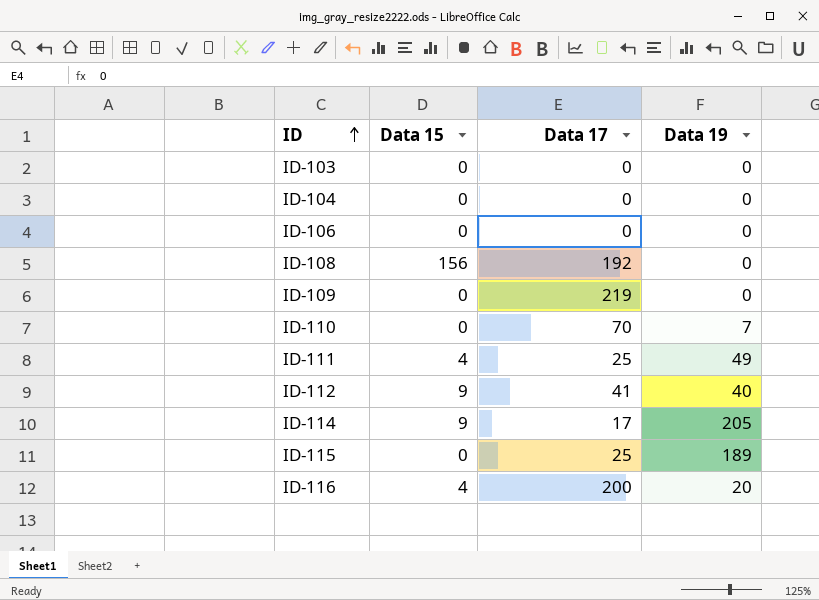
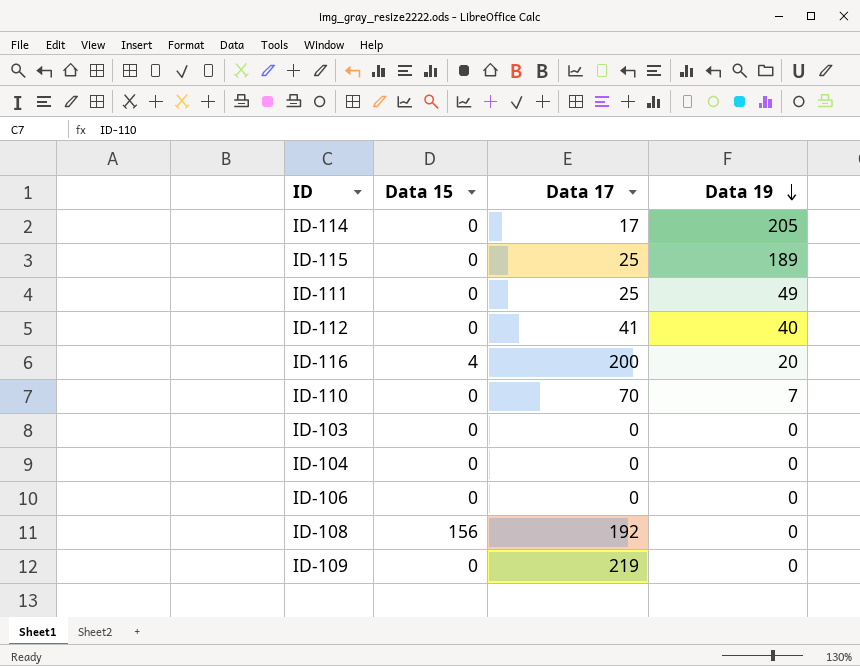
row order: ID ascending -> Data 19 descending
ID-114 | Data 15: 9 -> 0
ID-111 | Data 15: 4 -> 0
ID-112 | Data 15: 9 -> 0

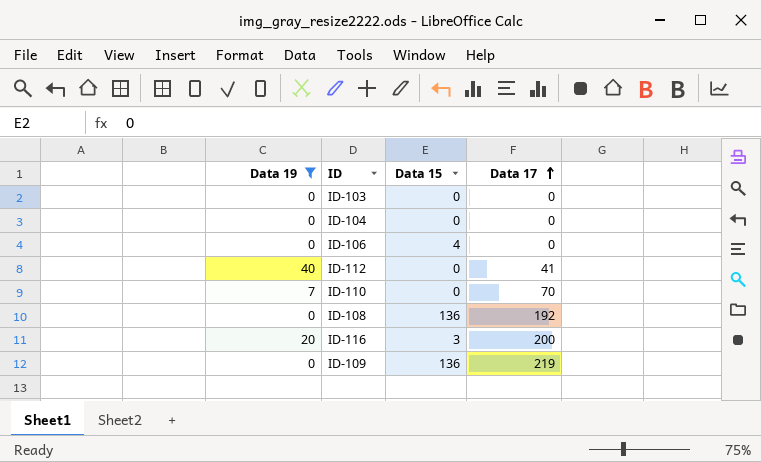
filter: none -> Data 19 <= 40
row order: Data 19 descending -> Data 17 ascending
column Data 19 | position: 4 -> 1
ID-106 | Data 15: 0 -> 4
ID-108 | Data 15: 156 -> 136
ID-116 | Data 15: 4 -> 3
ID-109 | Data 15: 0 -> 136

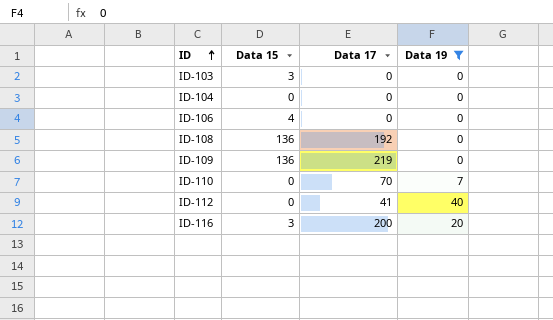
row order: Data 17 ascending -> ID ascending
column Data 19 | position: 1 -> 4
ID-103 | Data 15: 0 -> 3

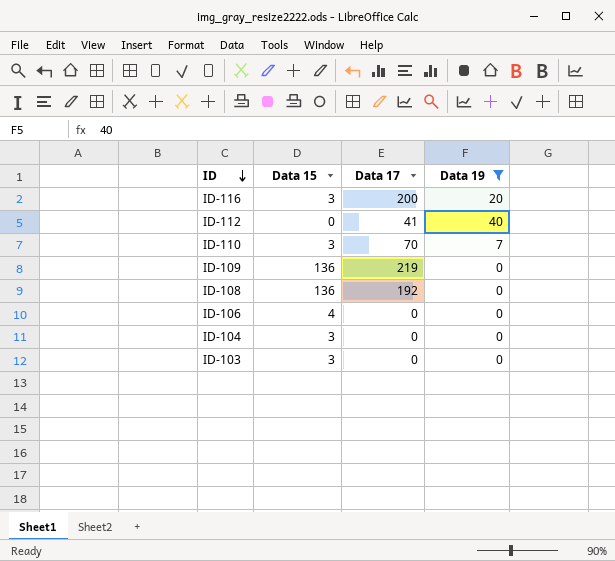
row order: ID ascending -> ID descending
ID-110 | Data 15: 0 -> 3
ID-104 | Data 15: 0 -> 3

